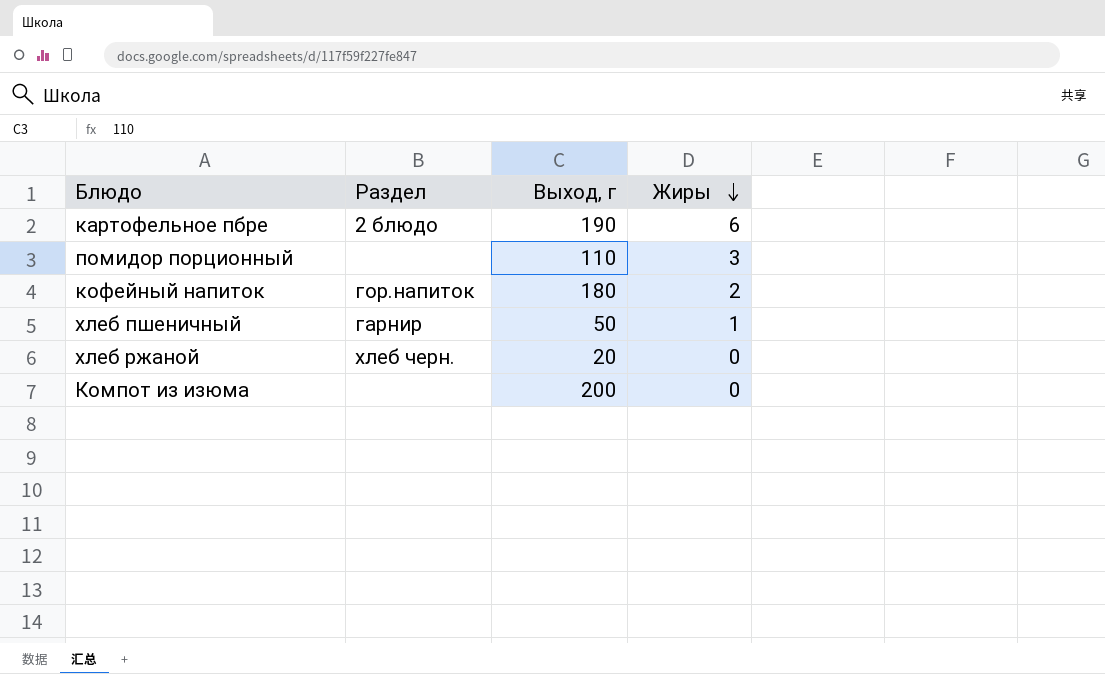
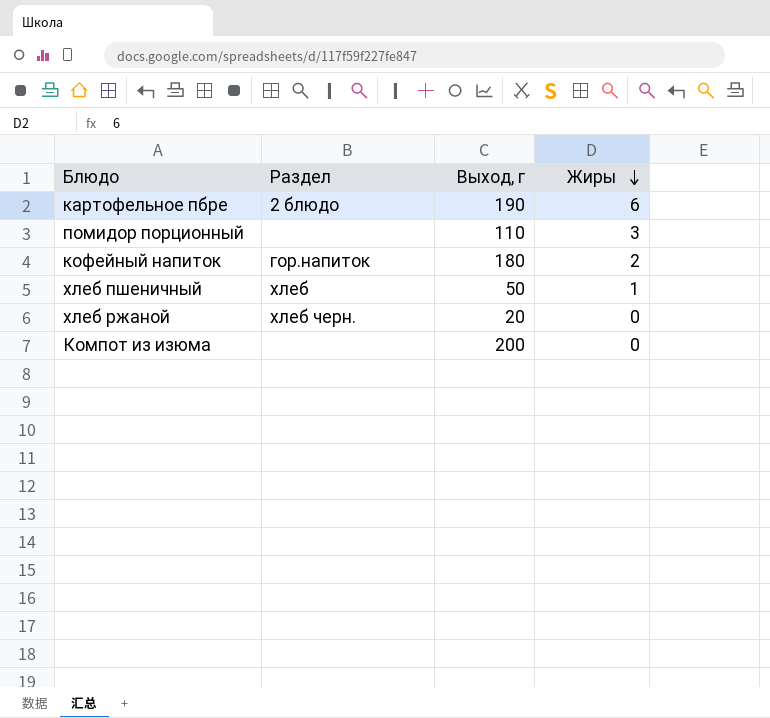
хлеб пшеничный | Раздел: гарнир -> хлеб

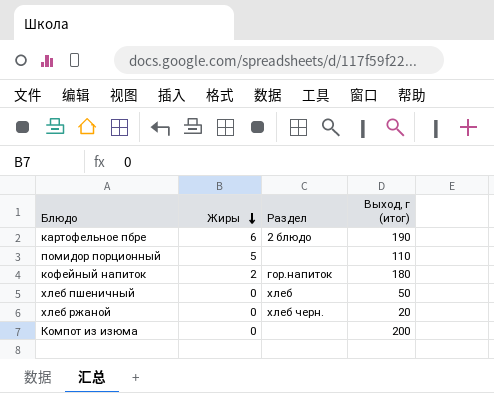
column Жиры | position: 4 -> 2
column name: Выход, г -> Выход, г (итог)
помидор порционный | Жиры: 3 -> 5
хлеб пшеничный | Жиры: 1 -> 0

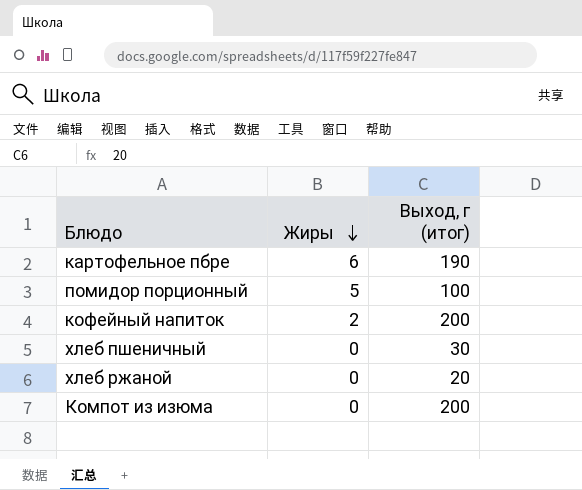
column Раздел | position: 3 -> none
помидор порционный | Выход, г (итог): 110 -> 100
кофейный напиток | Выход, г (итог): 180 -> 200
хлеб пшеничный | Выход, г (итог): 50 -> 30

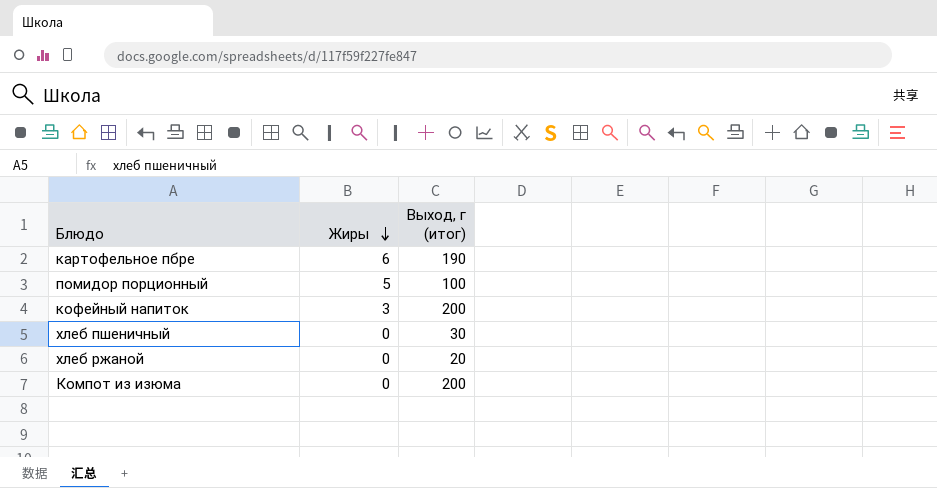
кофейный напиток | Жиры: 2 -> 3

